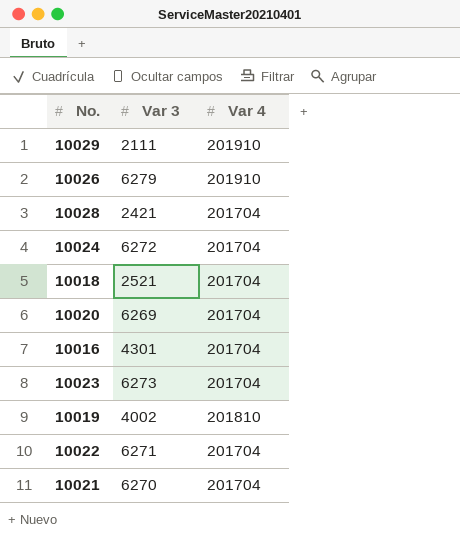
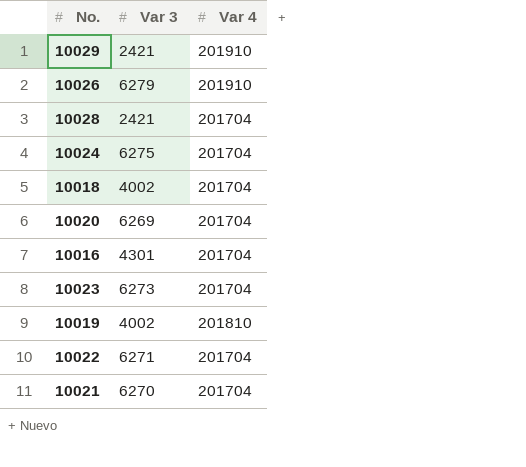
10029 | Var 3: 2111 -> 2421
10024 | Var 3: 6272 -> 6275
10018 | Var 3: 2521 -> 4002

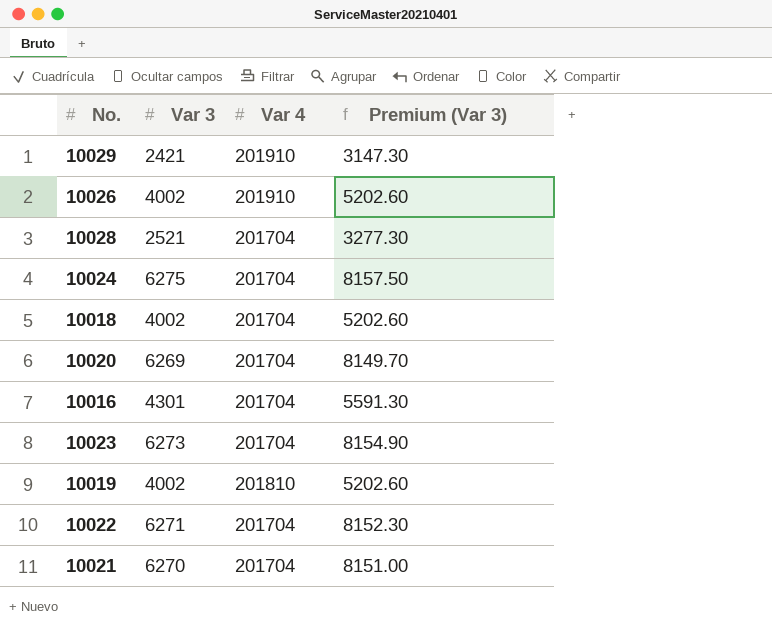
column Premium (Var 3) | formula: none -> [Var 3] * 1.3
10026 | Var 3: 6279 -> 4002
10028 | Var 3: 2421 -> 2521

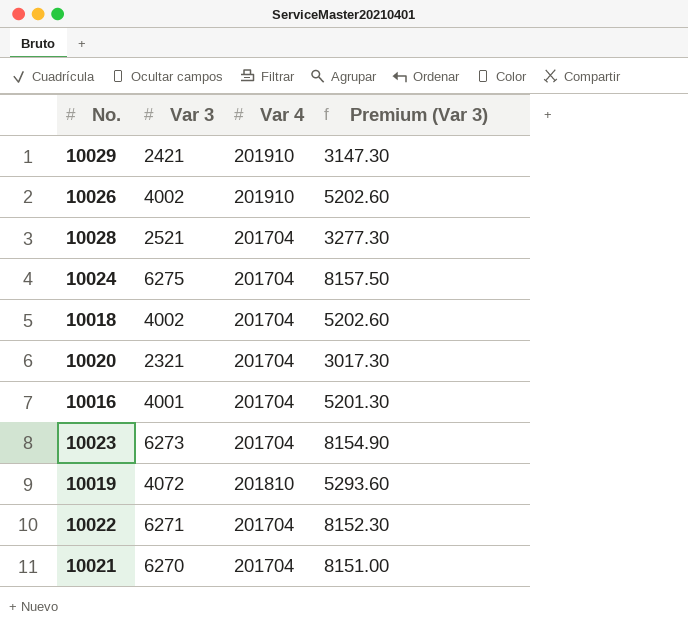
10020 | Var 3: 6269 -> 2321
10020 | Premium (Var 3): 8149.70 -> 3017.30
10016 | Var 3: 4301 -> 4001
10016 | Premium (Var 3): 5591.30 -> 5201.30
10019 | Var 3: 4002 -> 4072
10019 | Premium (Var 3): 5202.60 -> 5293.60

